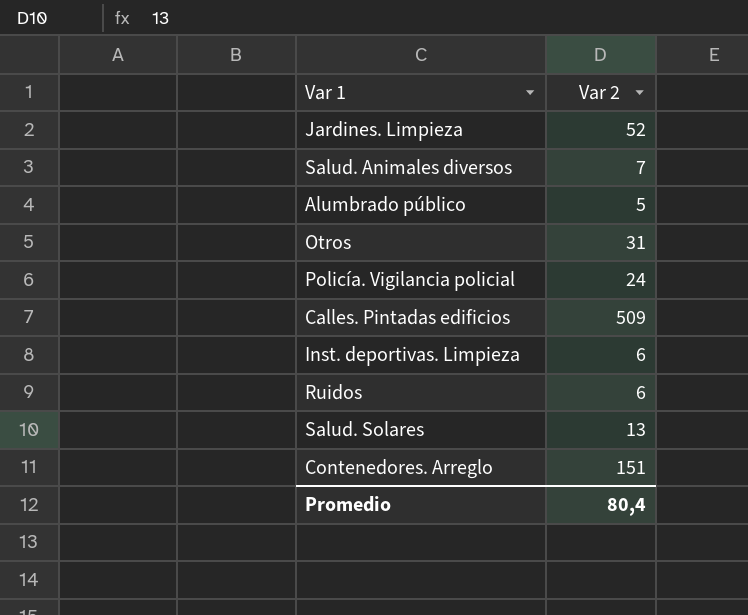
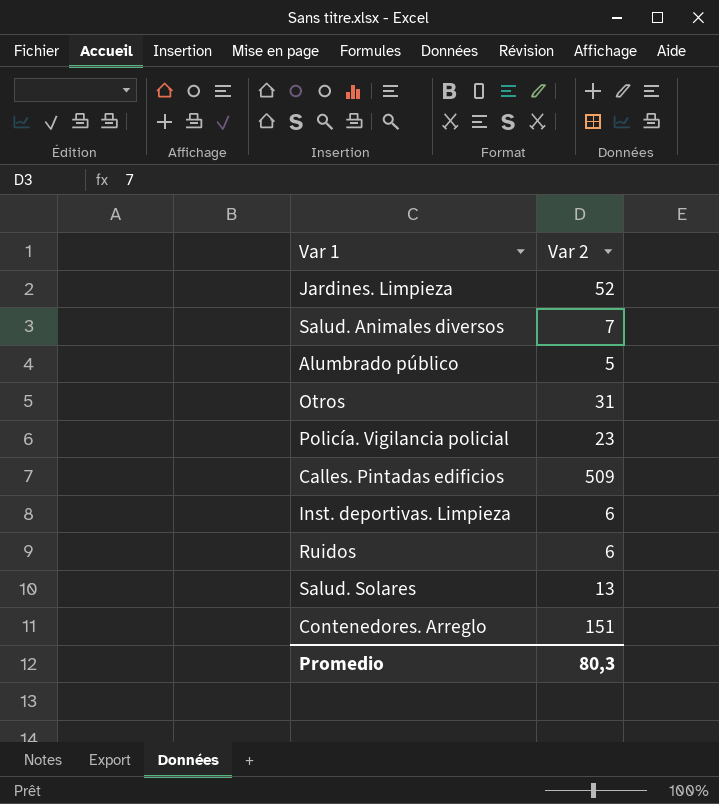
Policía. Vigilancia policial | Var 2: 24 -> 23
Promedio | Var 2: 80,4 -> 80,3

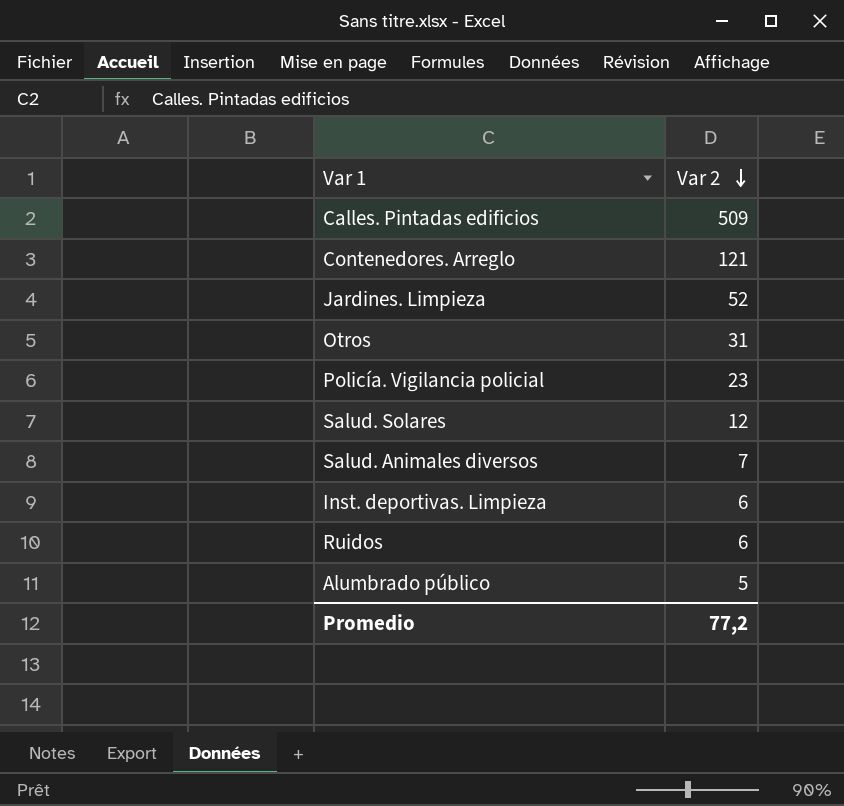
row order: none -> Var 2 descending
Contenedores. Arreglo | Var 2: 151 -> 121
Salud. Solares | Var 2: 13 -> 12
Promedio | Var 2: 80,3 -> 77,2

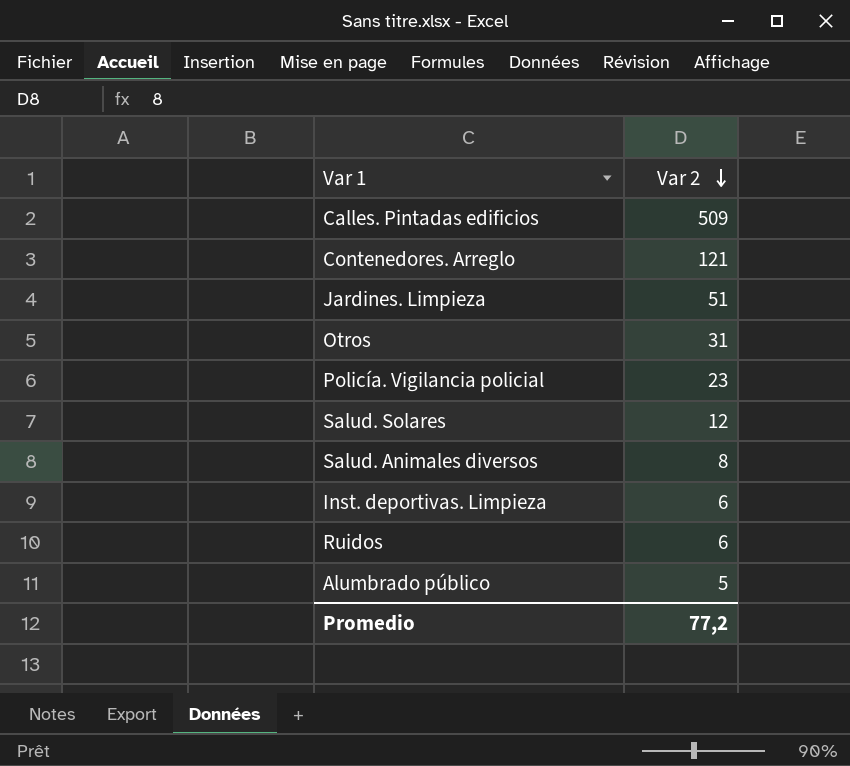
Jardines. Limpieza | Var 2: 52 -> 51
Salud. Animales diversos | Var 2: 7 -> 8

